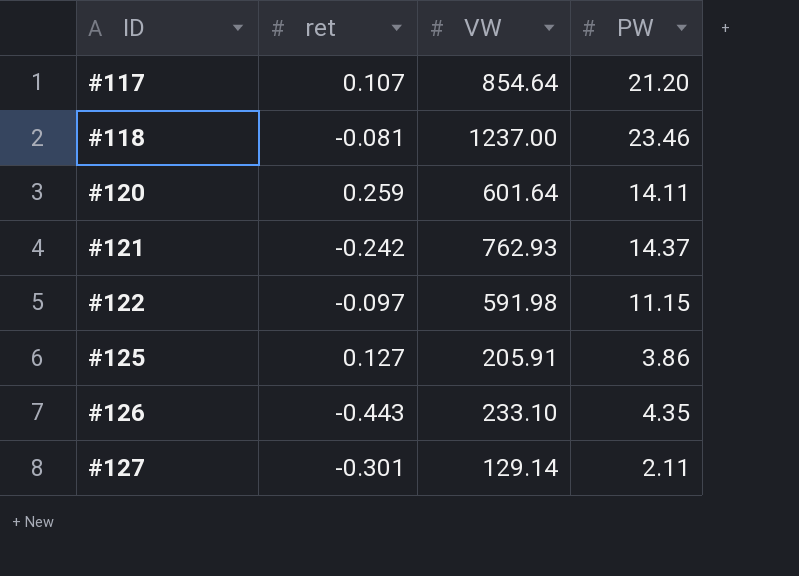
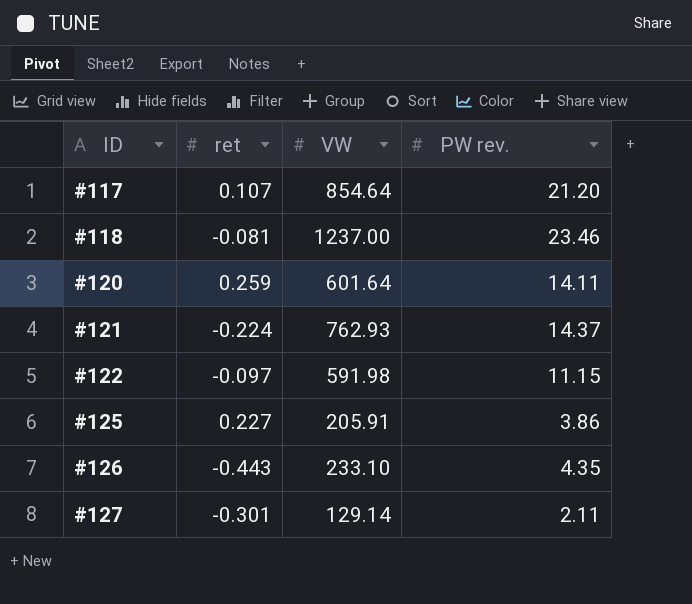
column name: PW -> PW rev.
#121 | ret: -0.242 -> -0.224
#125 | ret: 0.127 -> 0.227

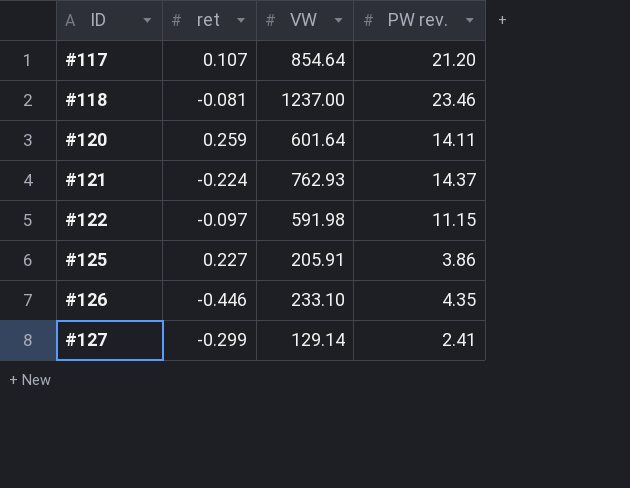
#126 | ret: -0.443 -> -0.446
#127 | ret: -0.301 -> -0.299
#127 | PW rev.: 2.11 -> 2.41

